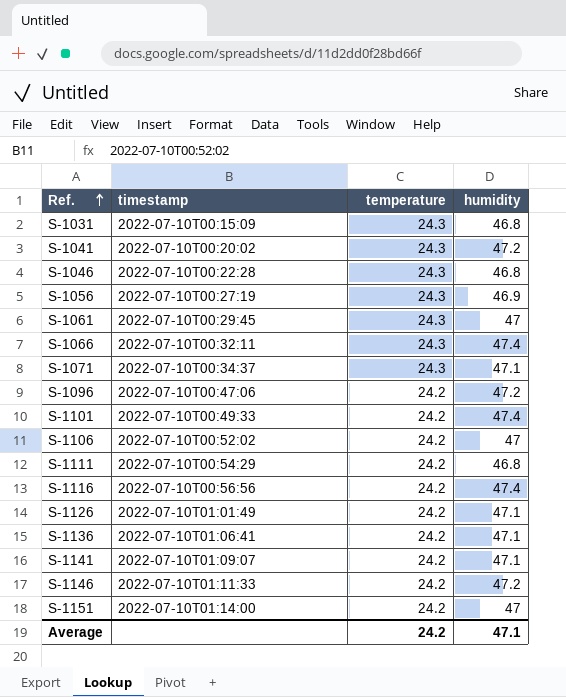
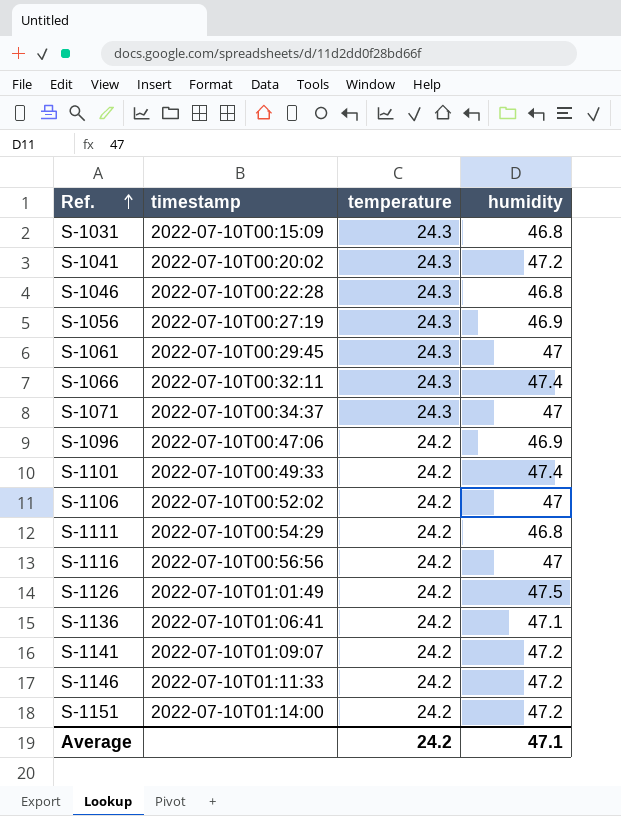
S-1071 | humidity: 47.1 -> 47
S-1096 | humidity: 47.2 -> 46.9
S-1116 | humidity: 47.4 -> 47
S-1126 | humidity: 47.1 -> 47.5
S-1141 | humidity: 47.1 -> 47.2
S-1151 | humidity: 47 -> 47.2

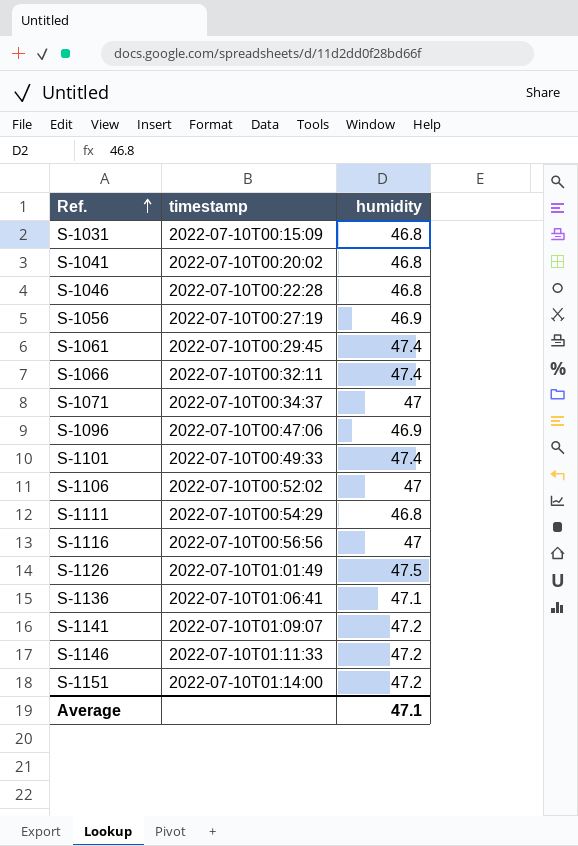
column temperature | position: 3 -> none
S-1041 | humidity: 47.2 -> 46.8
S-1061 | humidity: 47 -> 47.4

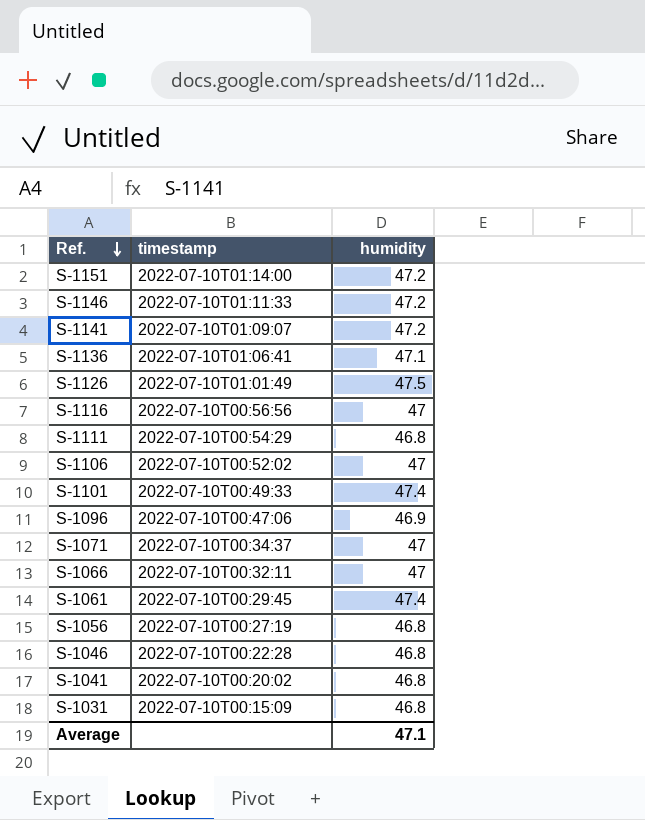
row order: Ref. ascending -> Ref. descending
S-1066 | humidity: 47.4 -> 47
S-1056 | humidity: 46.9 -> 46.8

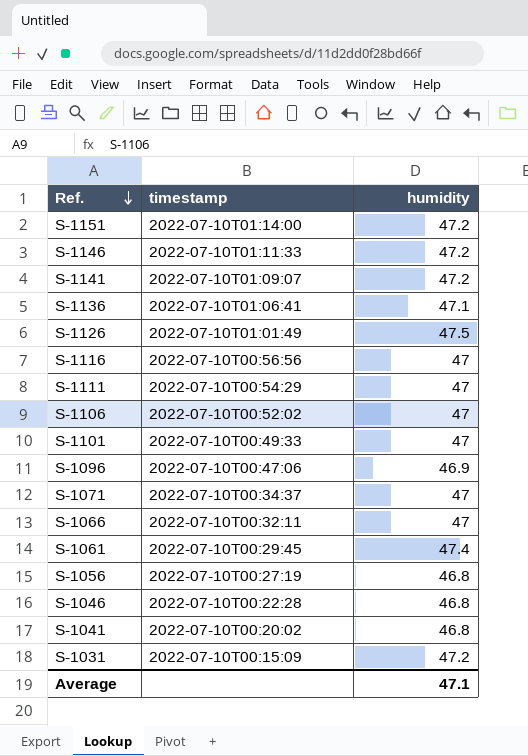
S-1111 | humidity: 46.8 -> 47
S-1101 | humidity: 47.4 -> 47
S-1031 | humidity: 46.8 -> 47.2

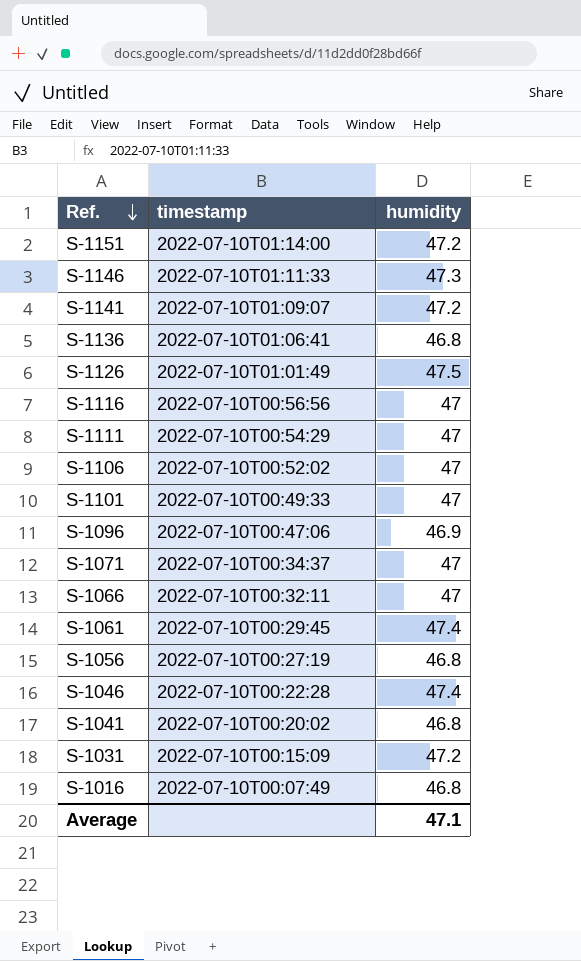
S-1146 | humidity: 47.2 -> 47.3
S-1136 | humidity: 47.1 -> 46.8
S-1046 | humidity: 46.8 -> 47.4
row S-1016: none -> 2022-07-10T00:07:49 | 46.8

